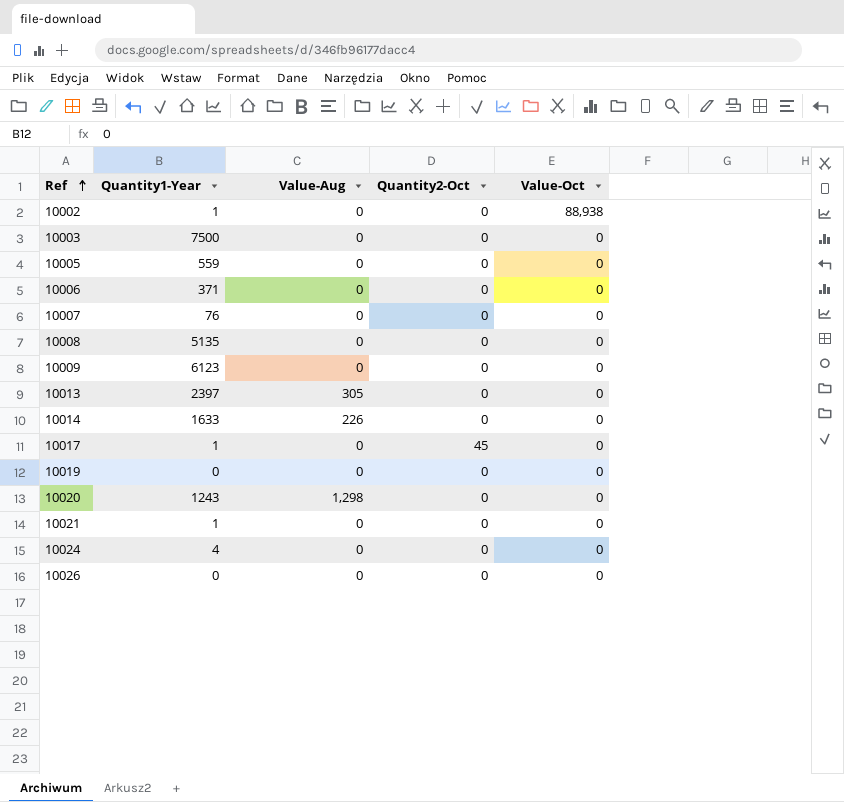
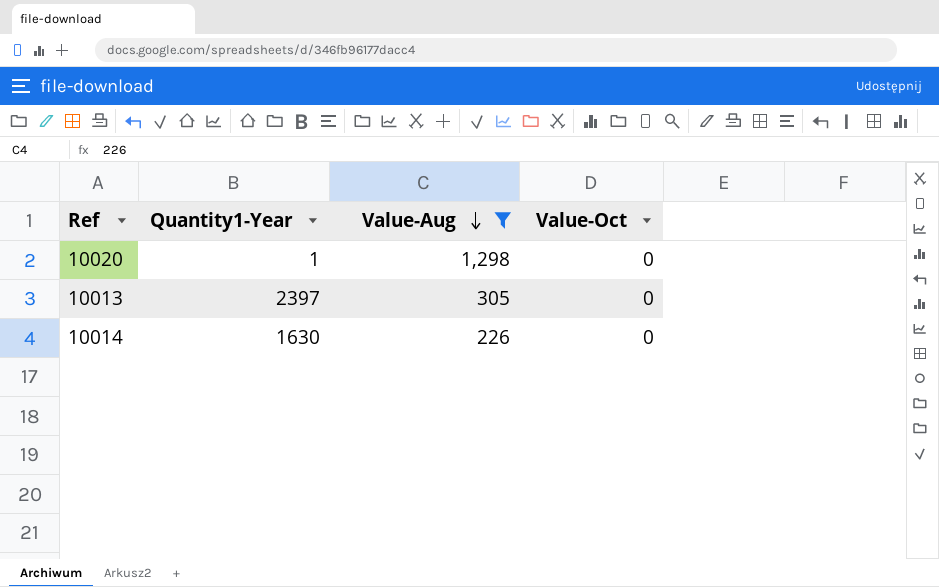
filter: none -> Value-Aug != 0
row order: Ref ascending -> Value-Aug descending
column Quantity2-Oct | position: 4 -> none
10020 | Quantity1-Year: 1243 -> 1
10014 | Quantity1-Year: 1633 -> 1630

